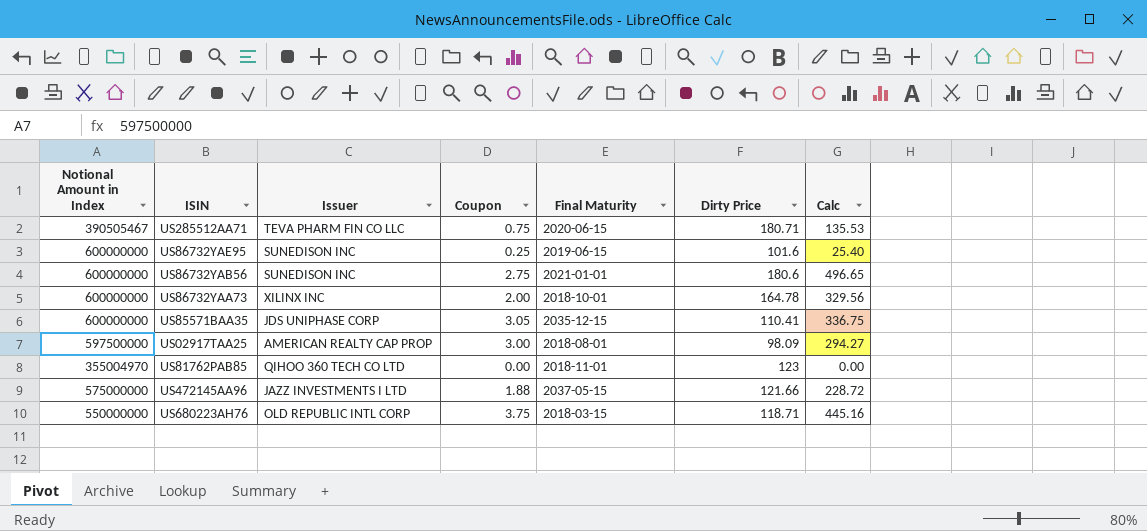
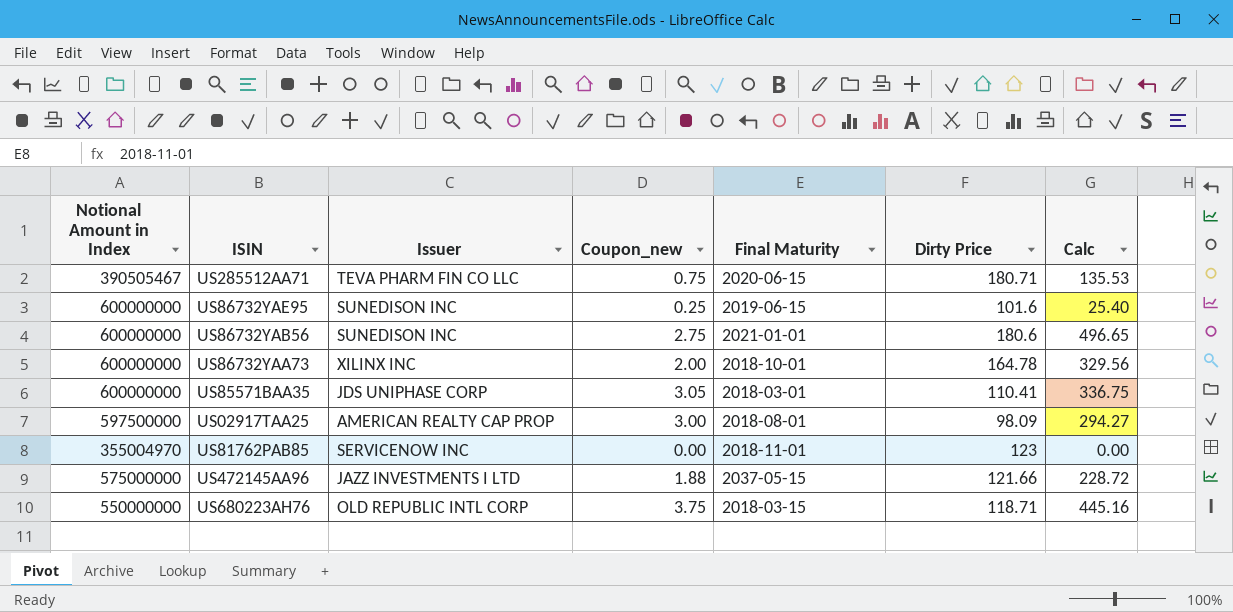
column name: Coupon -> Coupon_new
US85571BAA35 | Final Maturity: 2035-12-15 -> 2018-03-01
US81762PAB85 | Issuer: QIHOO 360 TECH CO LTD -> SERVICENOW INC

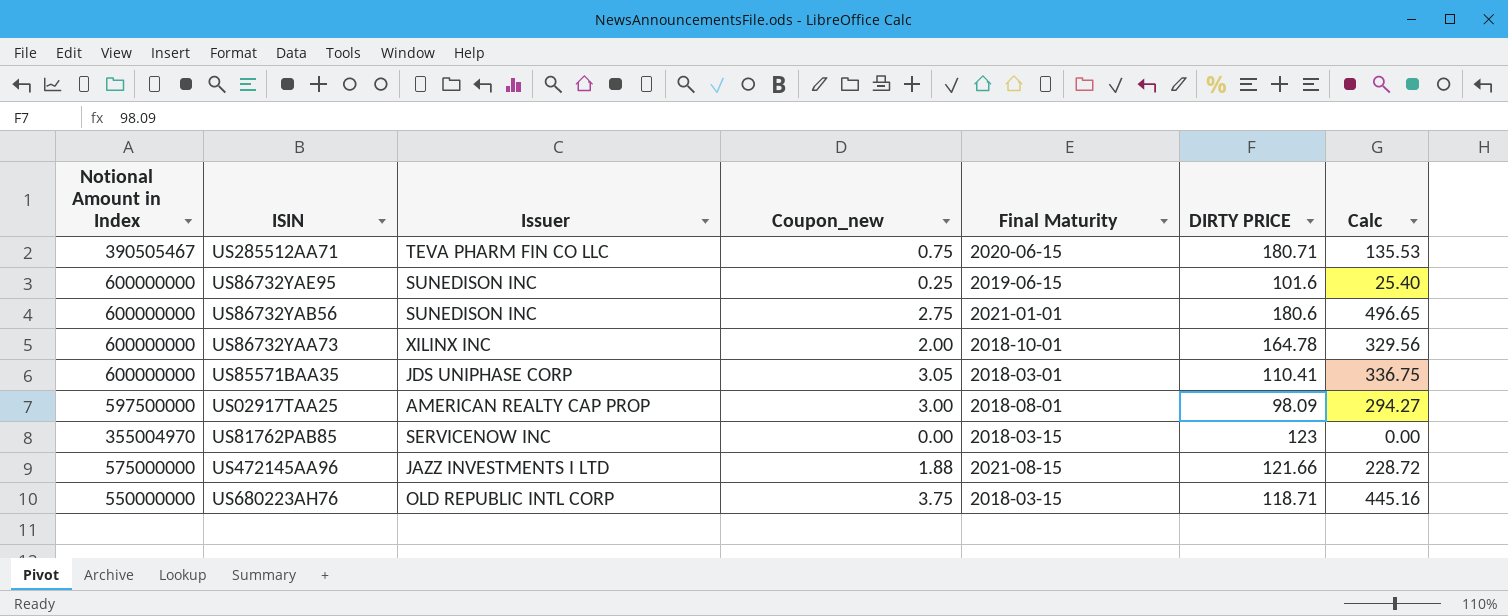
column name: Dirty Price -> DIRTY PRICE
US81762PAB85 | Final Maturity: 2018-11-01 -> 2018-03-15
US472145AA96 | Final Maturity: 2037-05-15 -> 2021-08-15

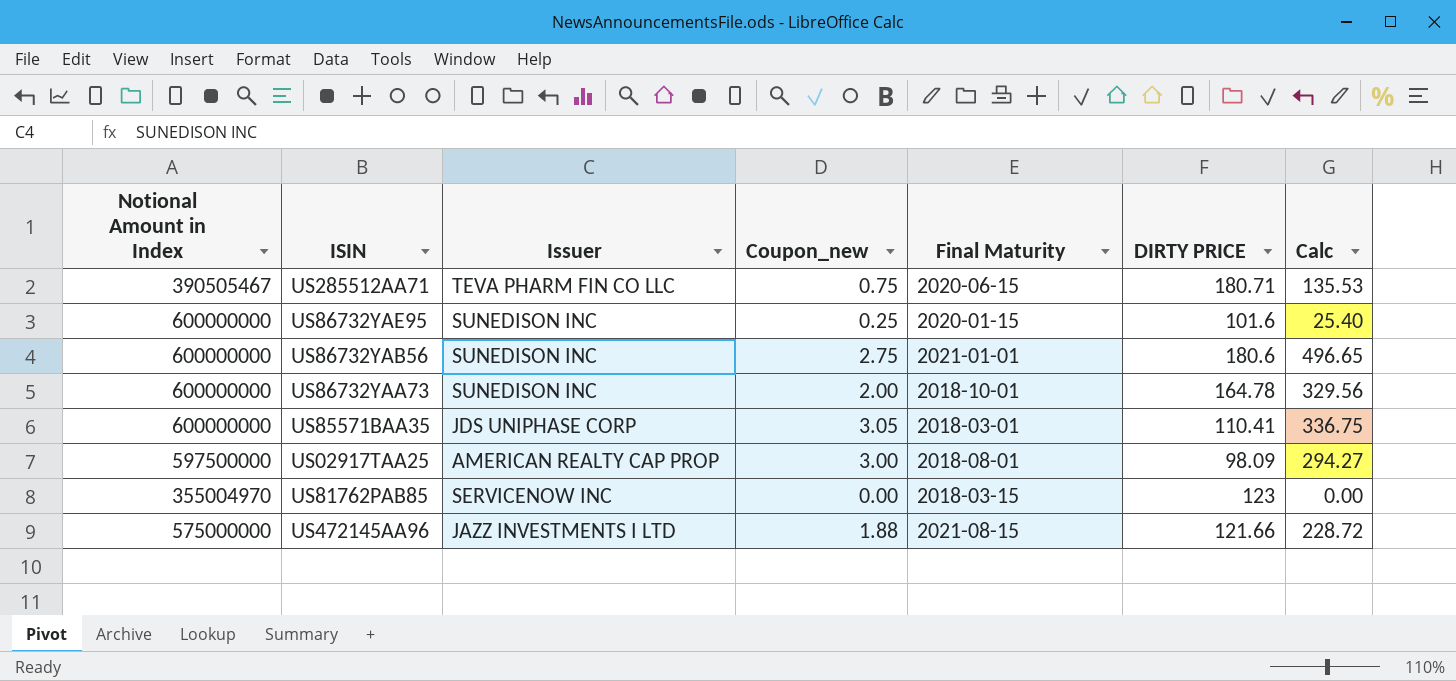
row US680223AH76: 550000000 | OLD REPUBLIC INTL CORP | 3.75 | 2018-03-15 | 118.71 | 445.16 -> none
US86732YAE95 | Final Maturity: 2019-06-15 -> 2020-01-15
US86732YAA73 | Issuer: XILINX INC -> SUNEDISON INC

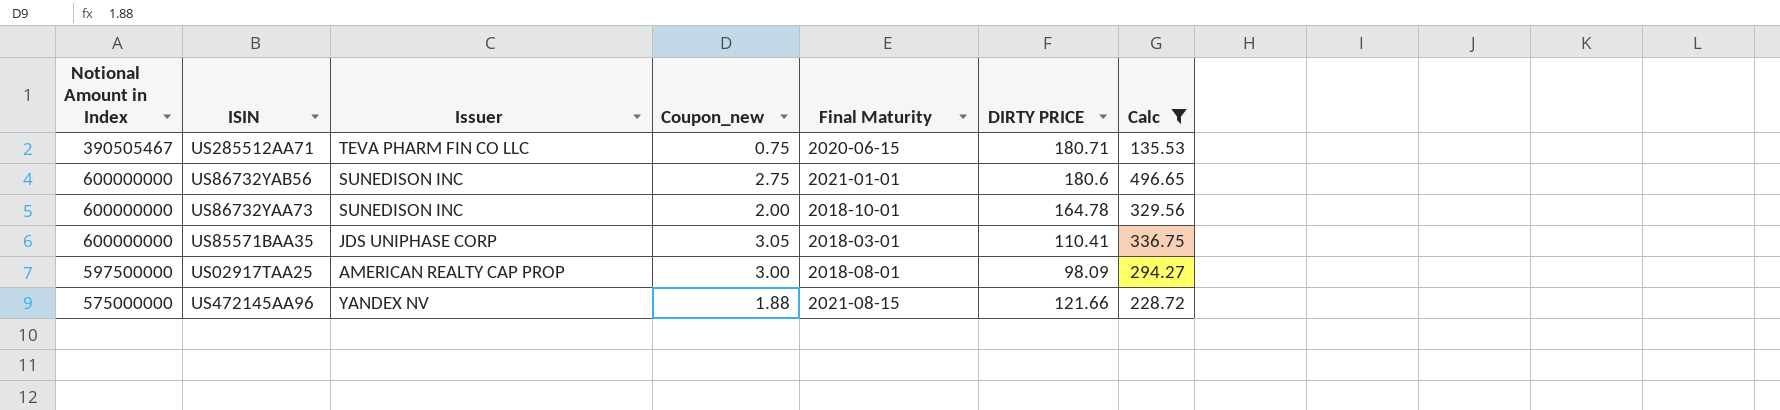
filter: none -> Calc >= 135.53
US472145AA96 | Issuer: JAZZ INVESTMENTS I LTD -> YANDEX NV

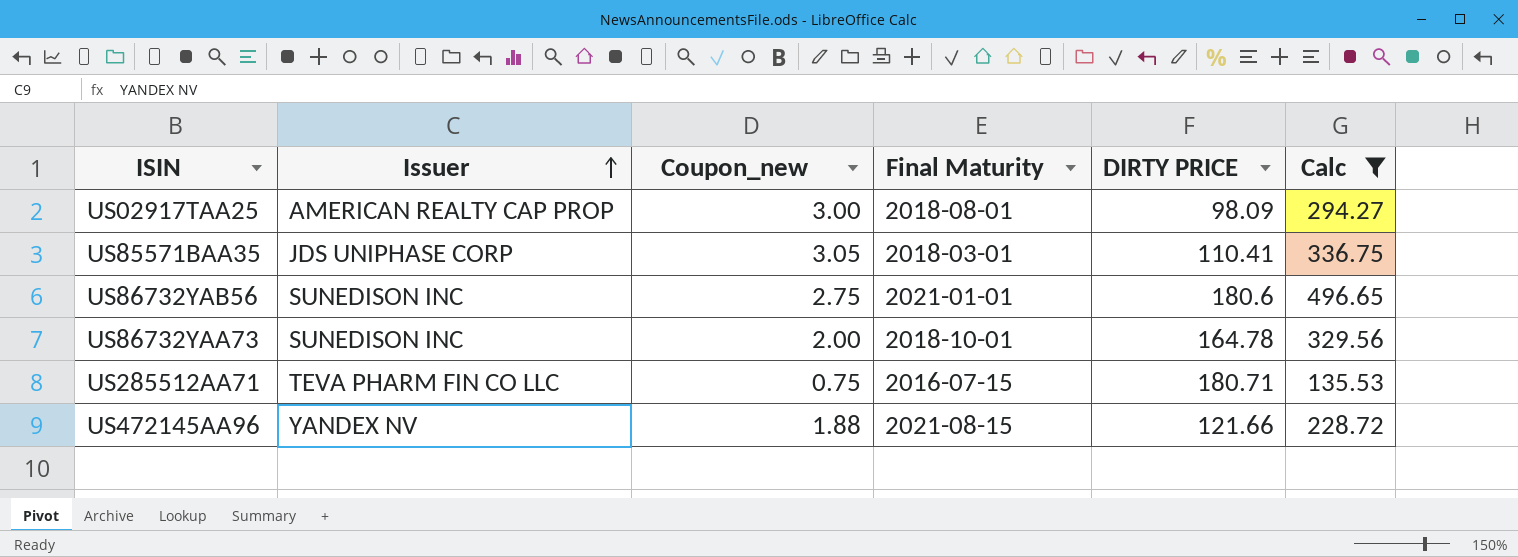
row order: none -> Issuer ascending
column Notional Amount in Index | position: 1 -> none
US285512AA71 | Final Maturity: 2020-06-15 -> 2016-07-15

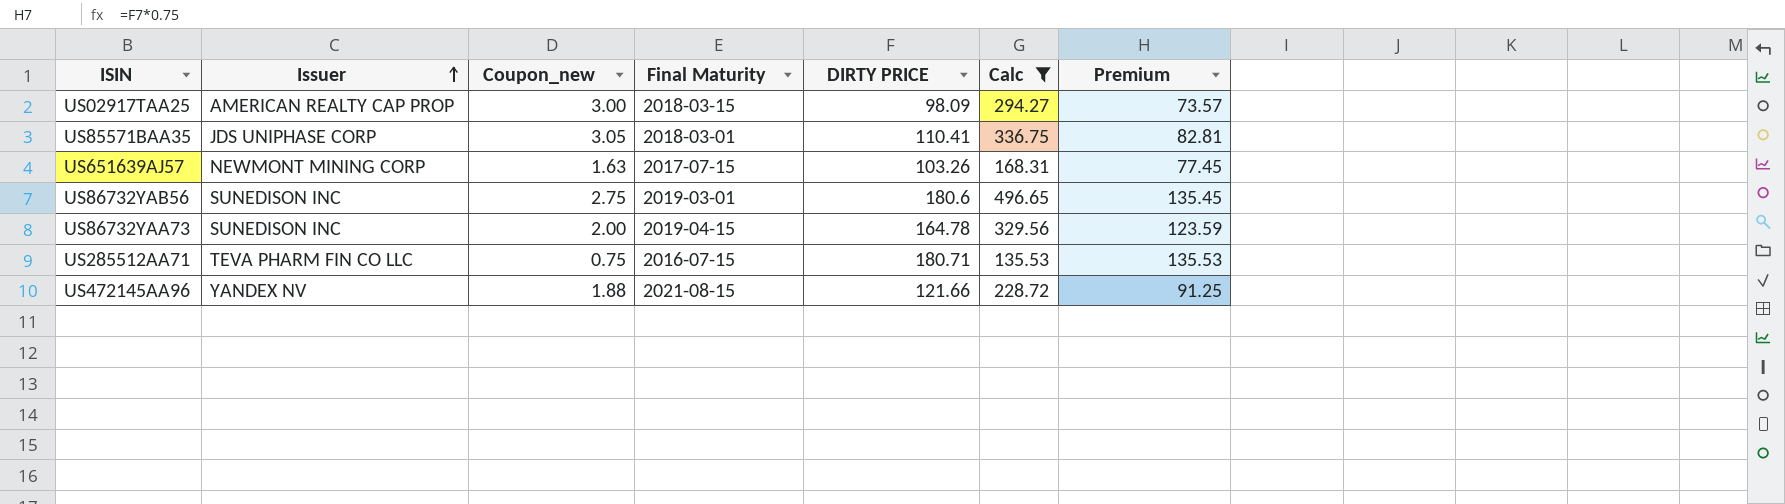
column Premium | formula: none -> [DIRTY PRICE] * 0.75
US02917TAA25 | Final Maturity: 2018-08-01 -> 2018-03-15
row US651639AJ57: none -> NEWMONT MINING CORP | 1.63 | 2017-07-15 | 103.26 | 168.31 | 77.45
US86732YAB56 | Final Maturity: 2021-01-01 -> 2019-03-01
US86732YAA73 | Final Maturity: 2018-10-01 -> 2019-04-15

